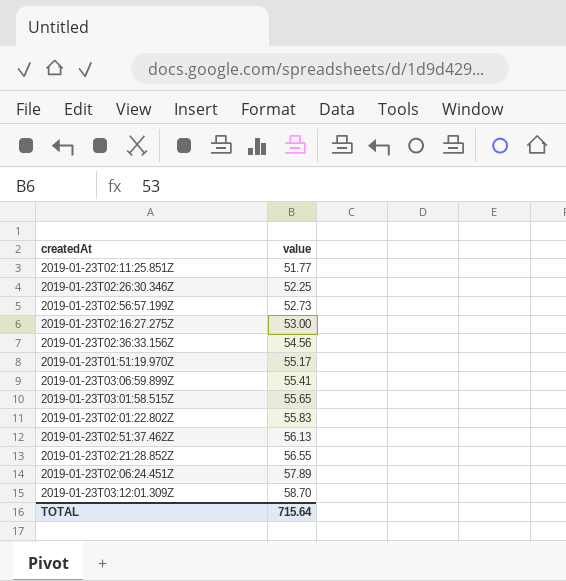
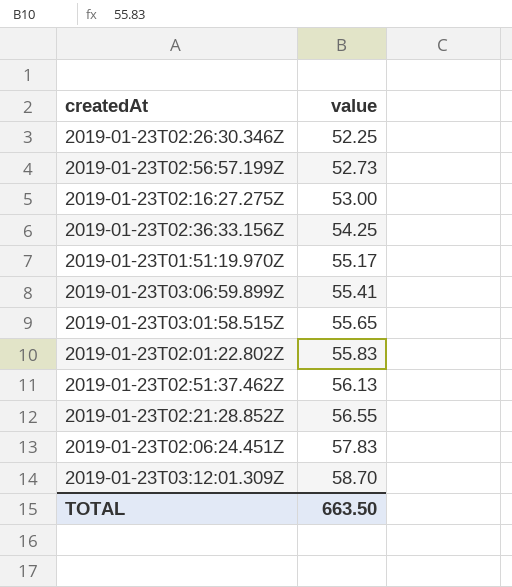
row 2019-01-23T02:11:25.851Z: 51.77 -> none
2019-01-23T02:36:33.156Z | value: 54.56 -> 54.25
2019-01-23T02:06:24.451Z | value: 57.89 -> 57.83
TOTAL | value: 715.64 -> 663.50

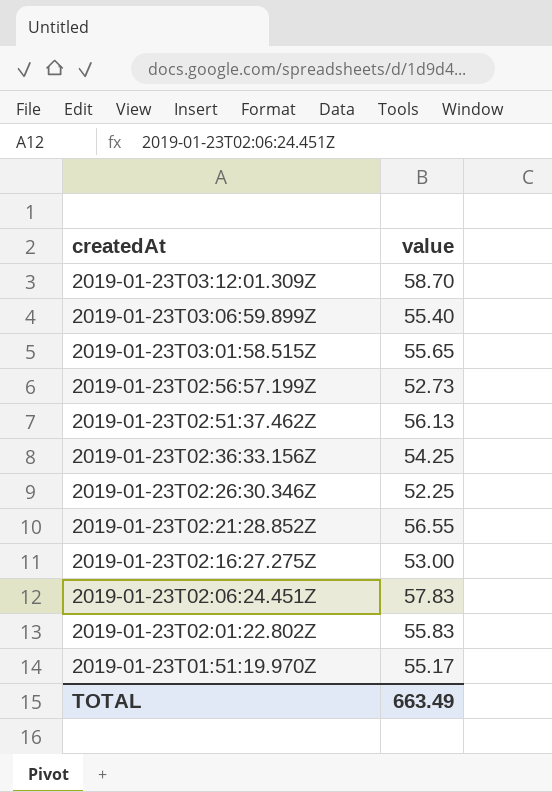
row order: value ascending -> createdAt descending
2019-01-23T03:06:59.899Z | value: 55.41 -> 55.40
TOTAL | value: 663.50 -> 663.49

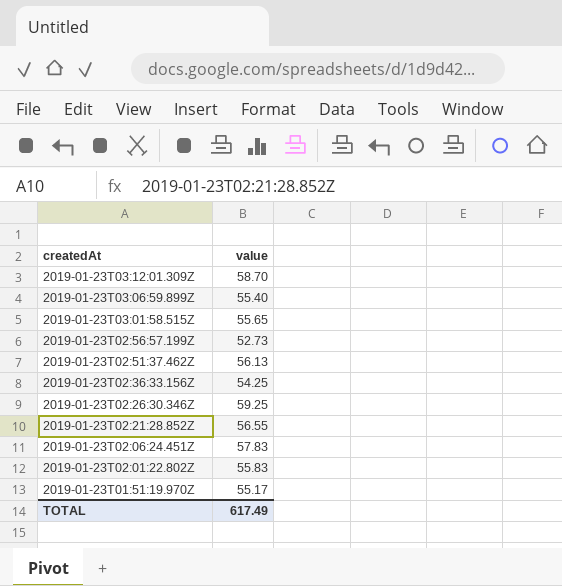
row 2019-01-23T02:16:27.275Z: 53.00 -> none
2019-01-23T02:26:30.346Z | value: 52.25 -> 59.25
TOTAL | value: 663.49 -> 617.49

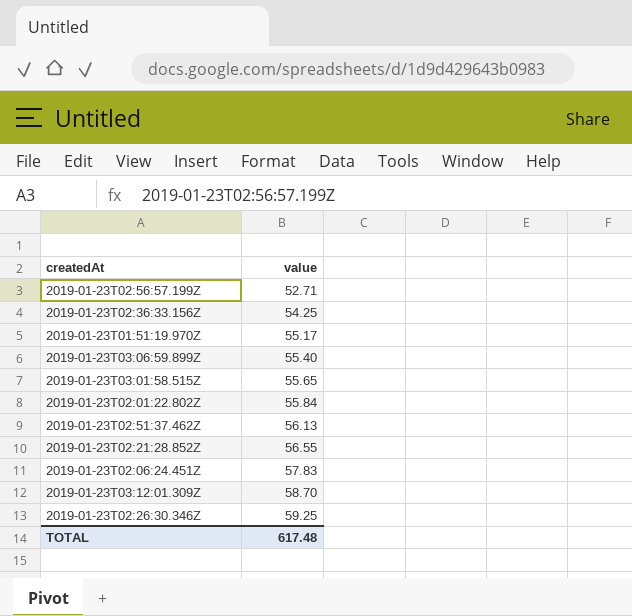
row order: createdAt descending -> value ascending
2019-01-23T02:56:57.199Z | value: 52.73 -> 52.71
2019-01-23T02:01:22.802Z | value: 55.83 -> 55.84
TOTAL | value: 617.49 -> 617.48

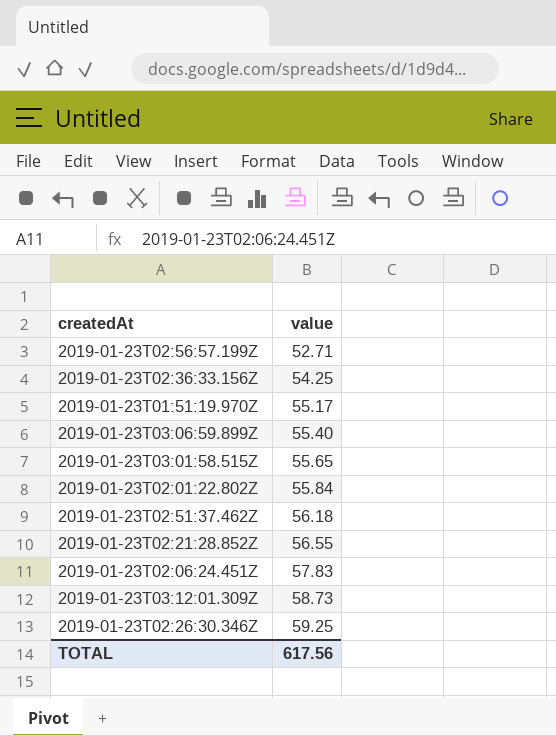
2019-01-23T02:51:37.462Z | value: 56.13 -> 56.18
2019-01-23T03:12:01.309Z | value: 58.70 -> 58.73
TOTAL | value: 617.48 -> 617.56

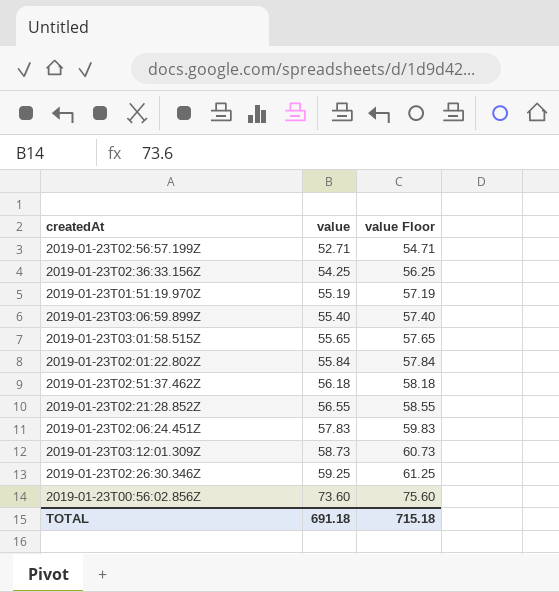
column value Floor | formula: none -> [value] + 2
2019-01-23T01:51:19.970Z | value: 55.17 -> 55.19
row 2019-01-23T00:56:02.856Z: none -> 73.60 | 75.60
TOTAL | value: 617.56 -> 691.18

